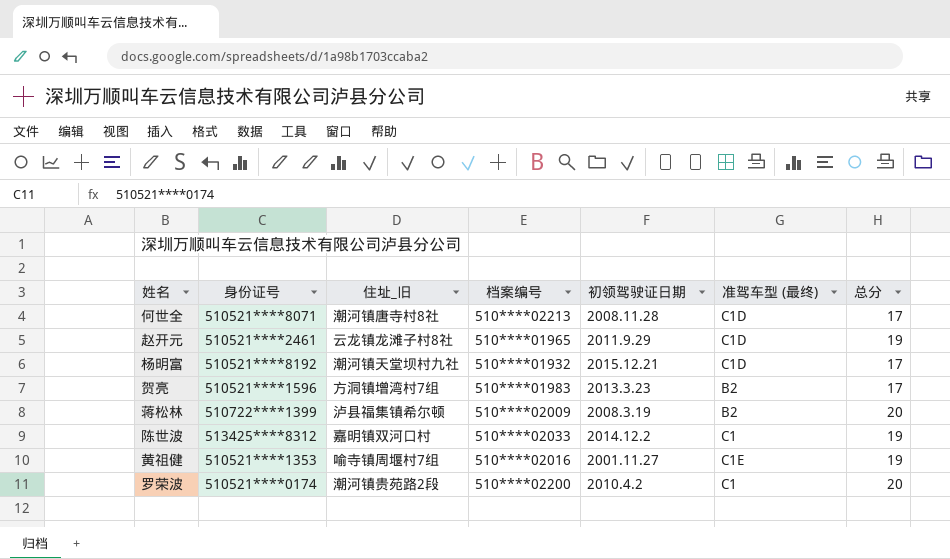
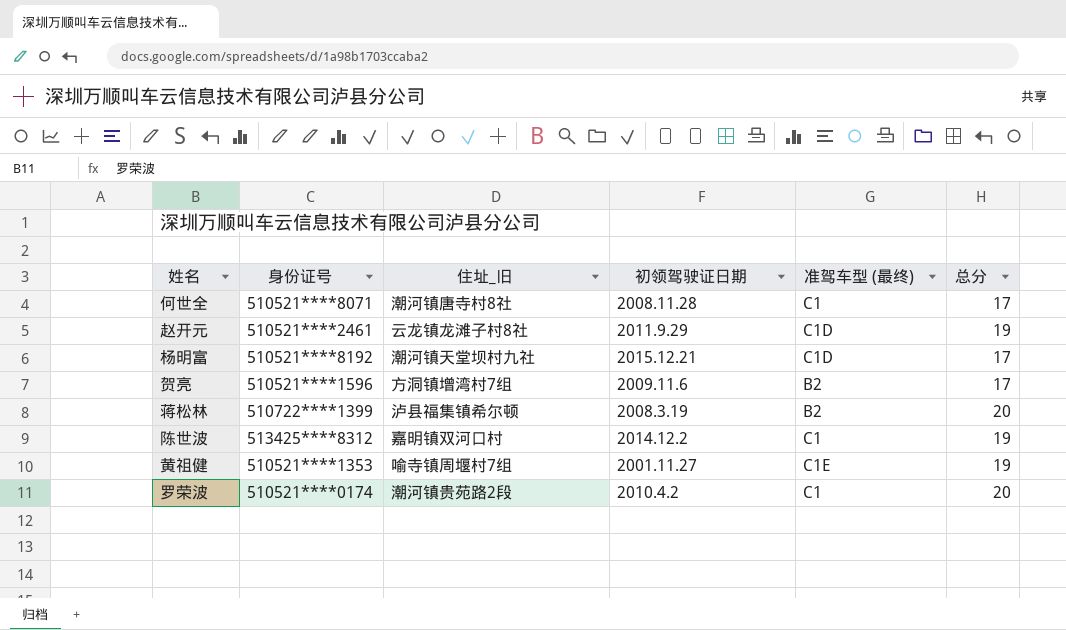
column 档案编号 | position: 4 -> none
何世全 | 准驾车型 (最终): C1D -> C1
贺亮 | 初领驾驶证日期: 2013.3.23 -> 2009.11.6

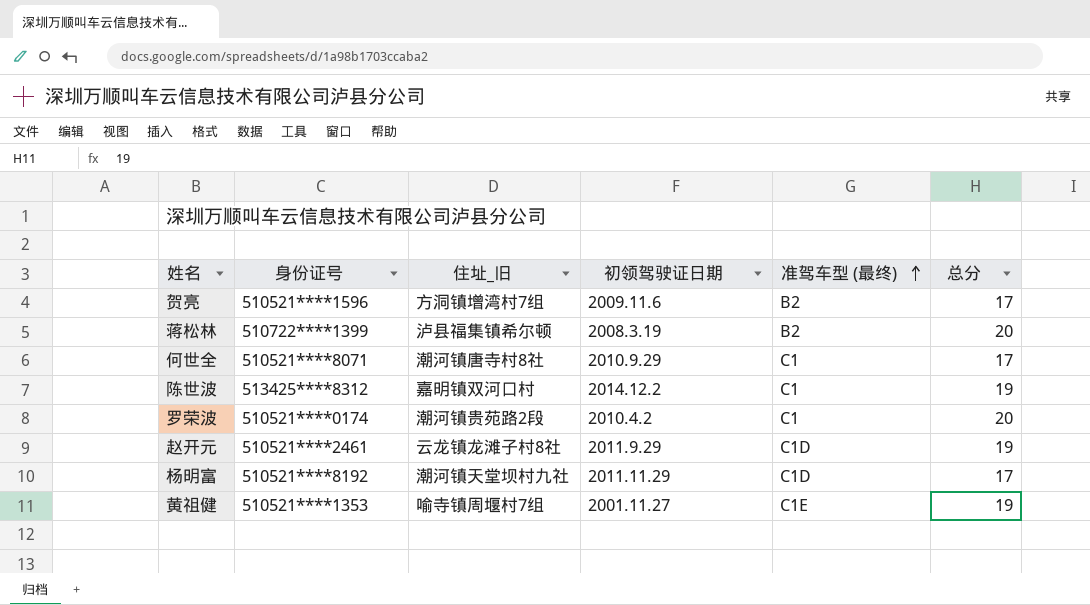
row order: none -> 准驾车型 (最终) ascending
何世全 | 初领驾驶证日期: 2008.11.28 -> 2010.9.29
杨明富 | 初领驾驶证日期: 2015.12.21 -> 2011.11.29

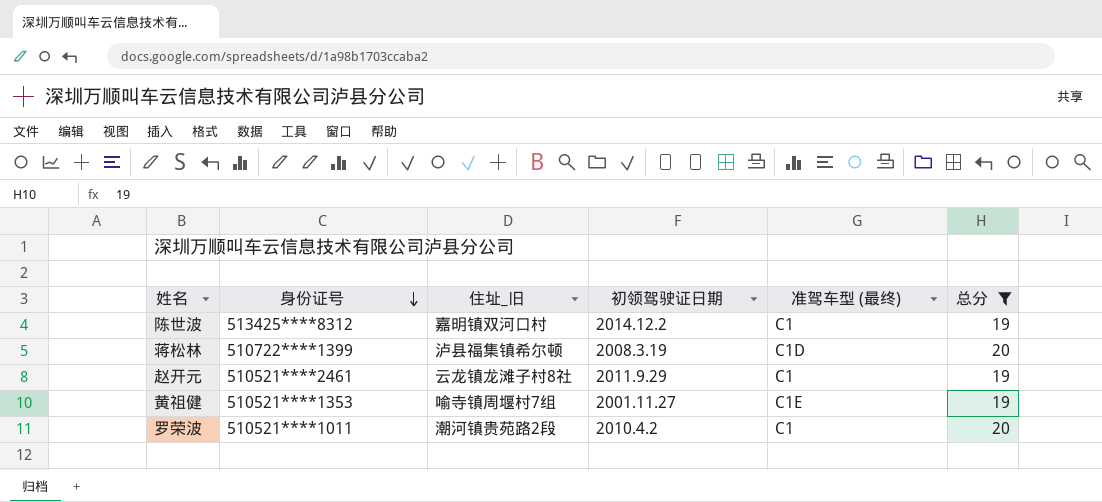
filter: none -> 总分 != 17
row order: 准驾车型 (最终) ascending -> 身份证号 descending
蒋松林 | 准驾车型 (最终): B2 -> C1D
赵开元 | 准驾车型 (最终): C1D -> C1
罗荣波 | 身份证号: 510521****0174 -> 510521****1011

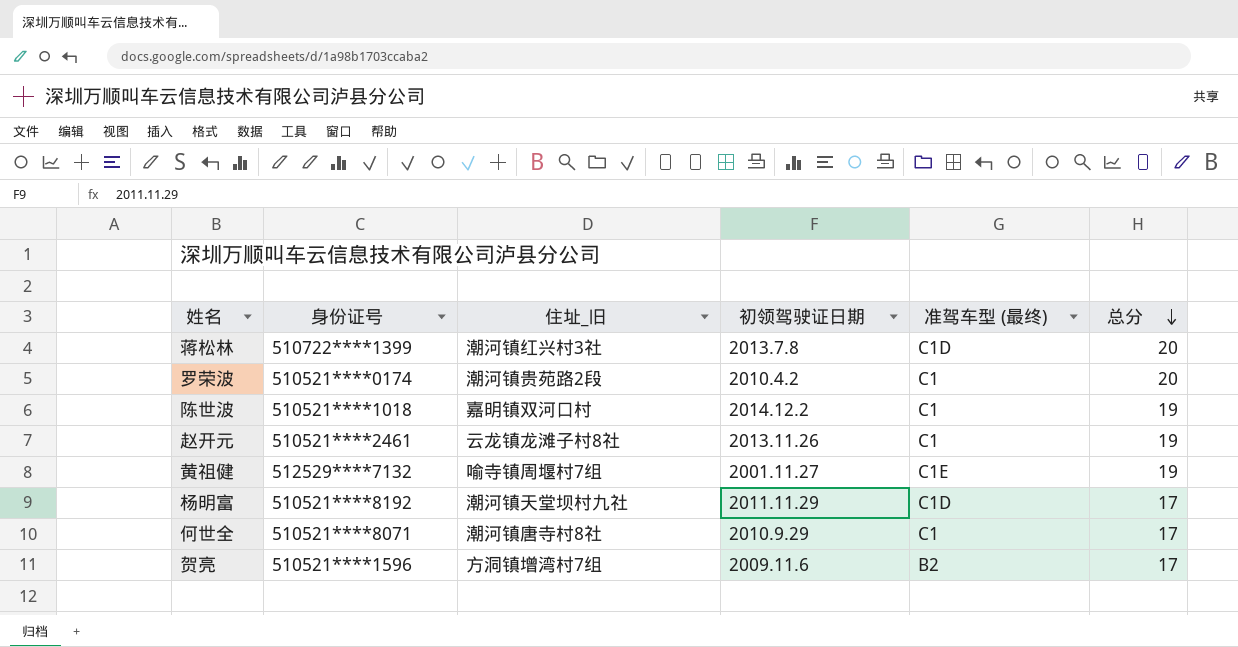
filter: 总分 != 17 -> none
row order: 身份证号 descending -> 总分 descending
蒋松林 | 住址_旧: 泸县福集镇希尔顿 -> 潮河镇红兴村3社
蒋松林 | 初领驾驶证日期: 2008.3.19 -> 2013.7.8
罗荣波 | 身份证号: 510521****1011 -> 510521****0174
陈世波 | 身份证号: 513425****8312 -> 510521****1018
赵开元 | 初领驾驶证日期: 2011.9.29 -> 2013.11.26
黄祖健 | 身份证号: 510521****1353 -> 512529****7132

